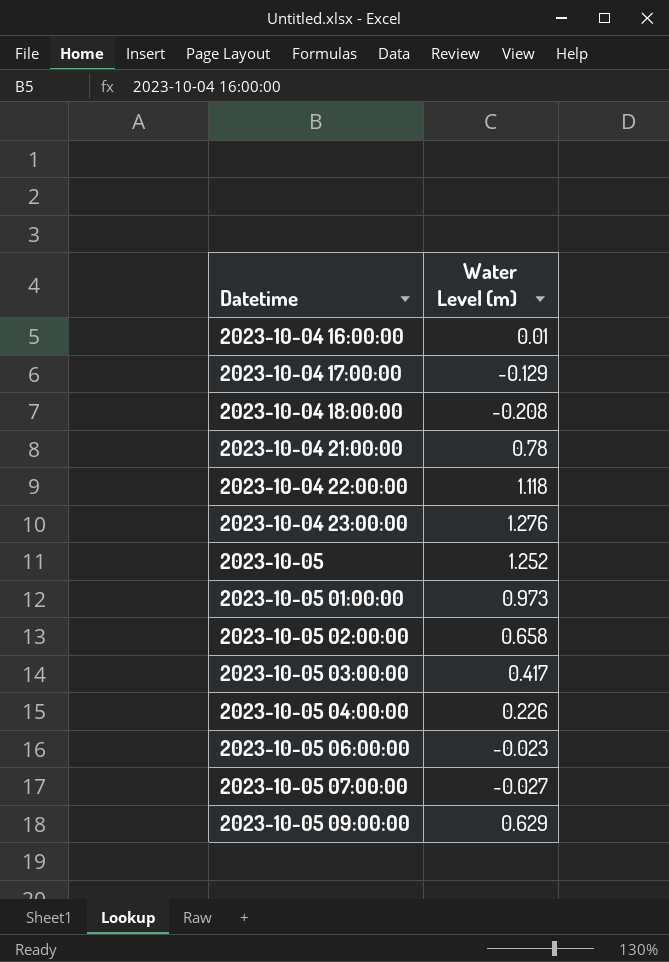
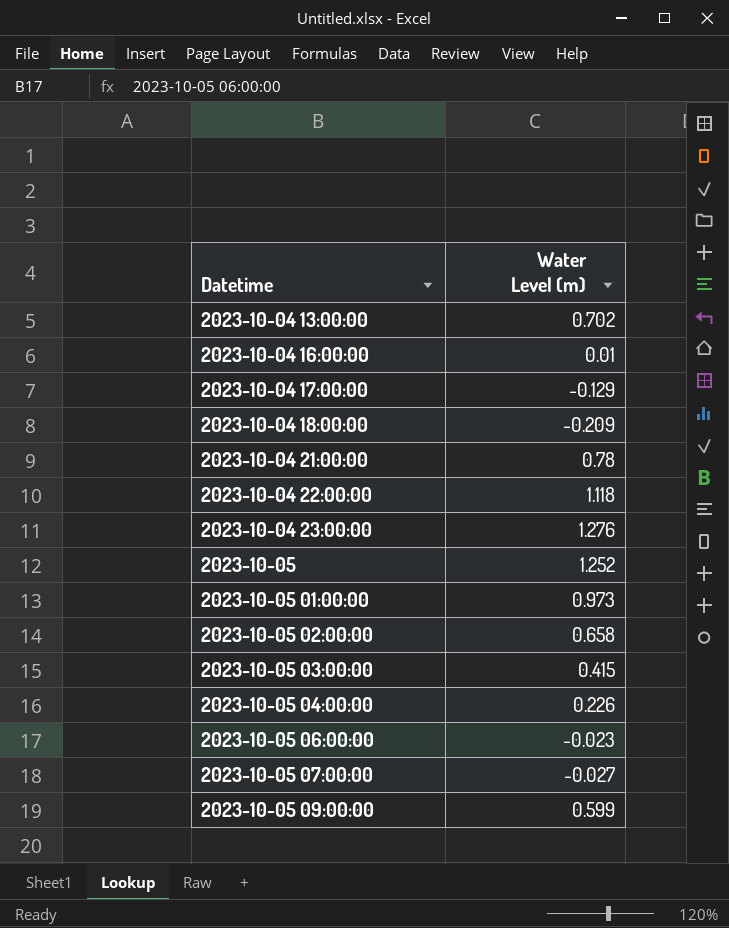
row 2023-10-04 13:00:00: none -> 0.702
2023-10-04 18:00:00 | Water Level (m): -0.208 -> -0.209
2023-10-05 03:00:00 | Water Level (m): 0.417 -> 0.415
2023-10-05 09:00:00 | Water Level (m): 0.629 -> 0.599

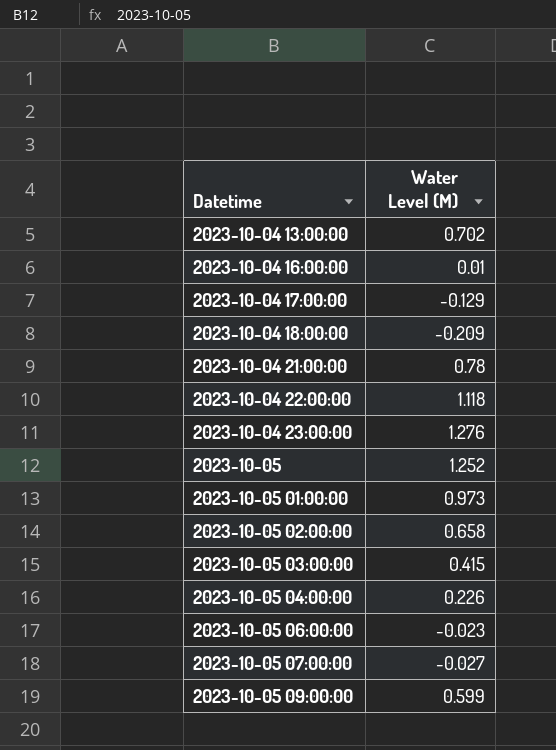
column name: Water Level (m) -> Water Level (M)

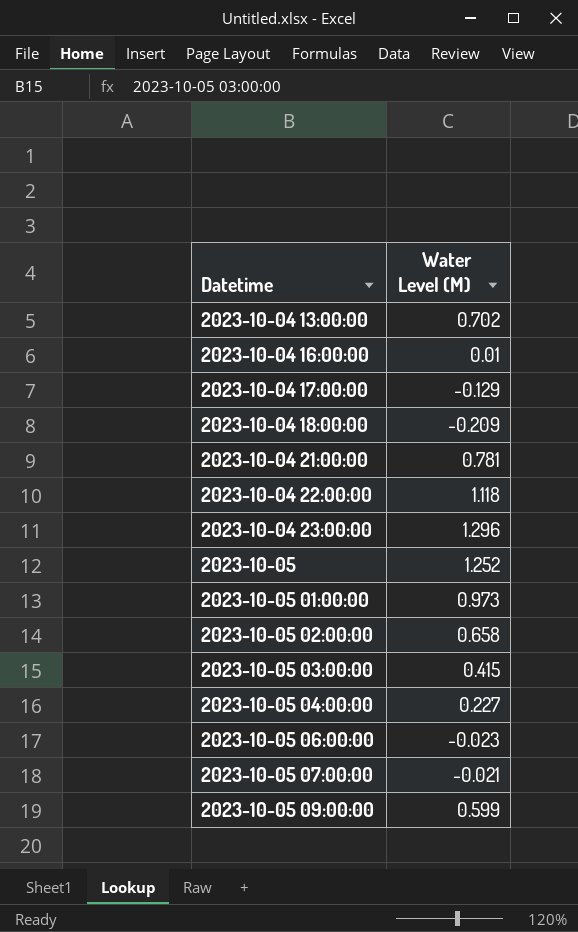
2023-10-04 21:00:00 | Water Level (M): 0.78 -> 0.781
2023-10-04 23:00:00 | Water Level (M): 1.276 -> 1.296
2023-10-05 04:00:00 | Water Level (M): 0.226 -> 0.227
2023-10-05 07:00:00 | Water Level (M): -0.027 -> -0.021

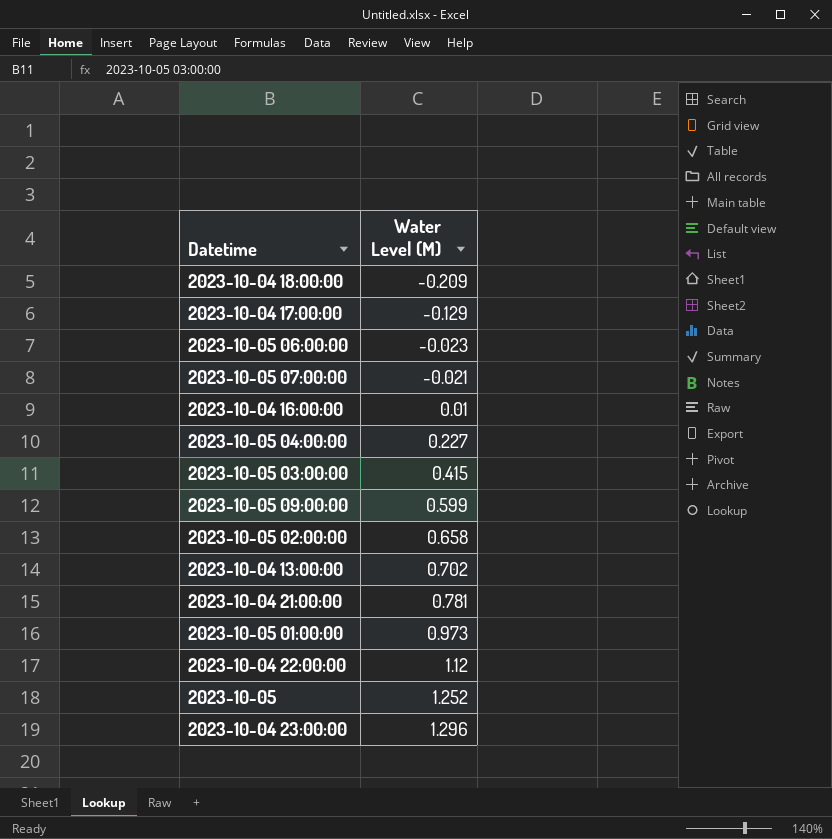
row order: Datetime ascending -> Water Level (M) ascending
2023-10-04 22:00:00 | Water Level (M): 1.118 -> 1.12

